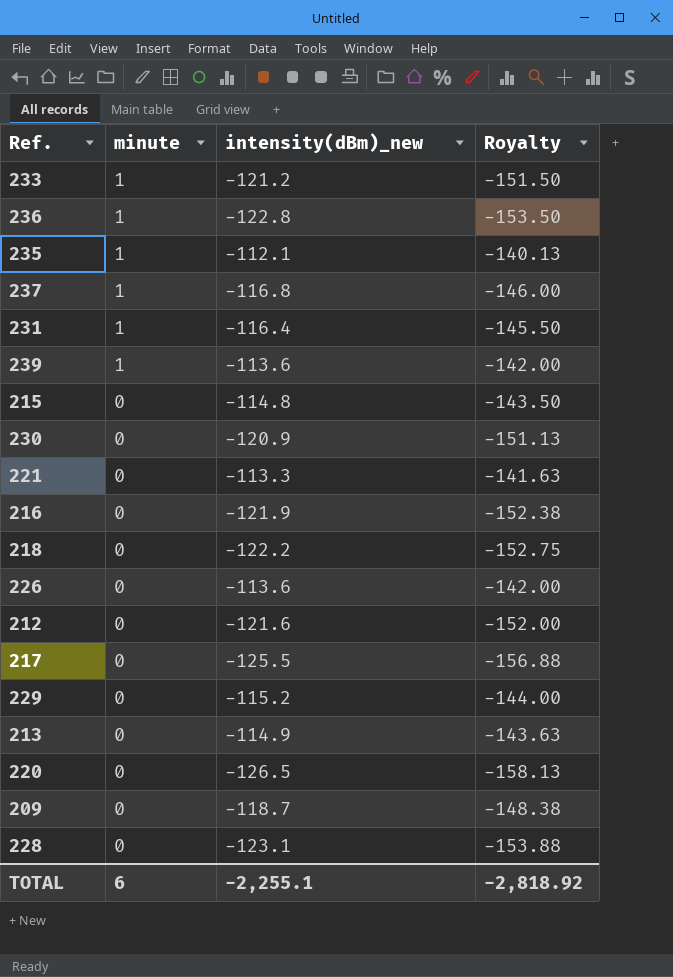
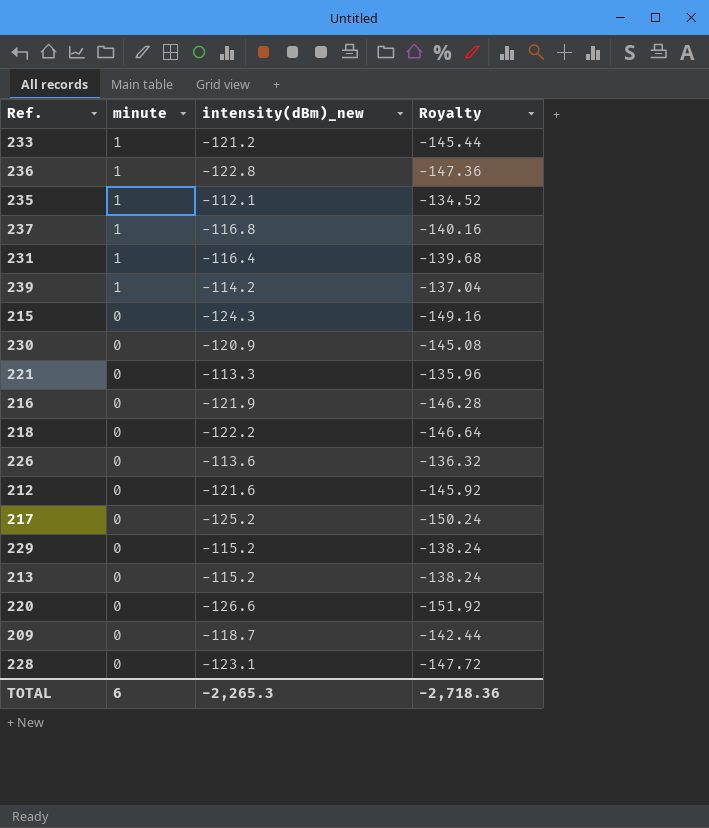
column Royalty | formula: [intensity(dBm)_new] * 1.25 -> [intensity(dBm)_new] * 1.2
239 | intensity(dBm)_new: -113.6 -> -114.2
215 | intensity(dBm)_new: -114.8 -> -124.3
217 | intensity(dBm)_new: -125.5 -> -125.2
213 | intensity(dBm)_new: -114.9 -> -115.2
220 | intensity(dBm)_new: -126.5 -> -126.6
TOTAL | intensity(dBm)_new: -2,255.1 -> -2,265.3
TOTAL | Royalty: -2,818.92 -> -2,718.36

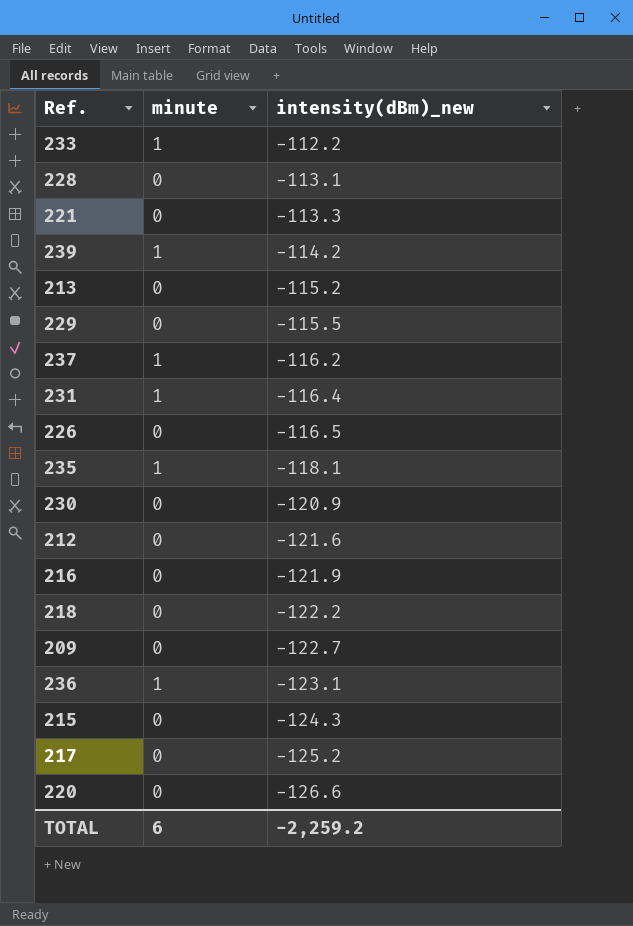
row order: minute descending -> intensity(dBm)_new descending
column Royalty | formula: [intensity(dBm)_new] * 1.2 -> none
233 | intensity(dBm)_new: -121.2 -> -112.2
228 | intensity(dBm)_new: -123.1 -> -113.1
229 | intensity(dBm)_new: -115.2 -> -115.5
237 | intensity(dBm)_new: -116.8 -> -116.2
226 | intensity(dBm)_new: -113.6 -> -116.5
235 | intensity(dBm)_new: -112.1 -> -118.1
209 | intensity(dBm)_new: -118.7 -> -122.7
236 | intensity(dBm)_new: -122.8 -> -123.1
TOTAL | intensity(dBm)_new: -2,265.3 -> -2,259.2

